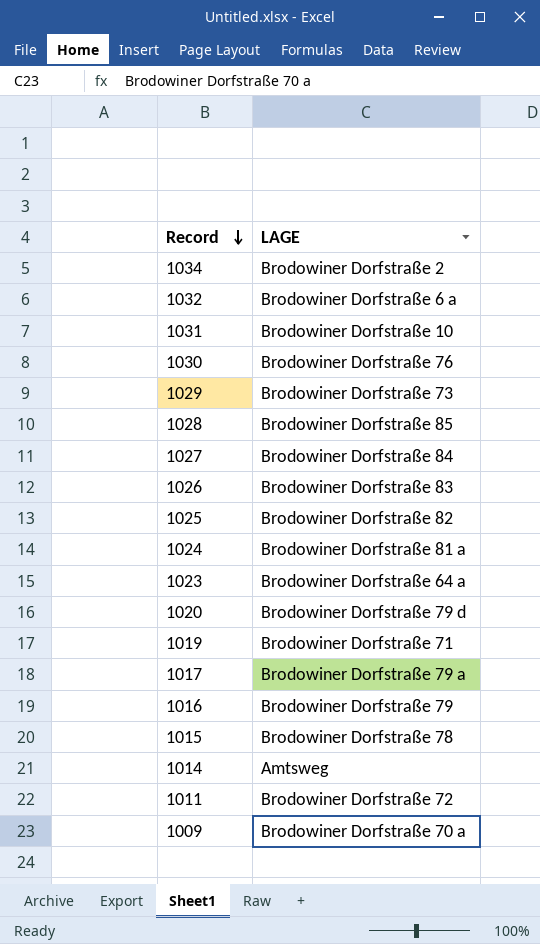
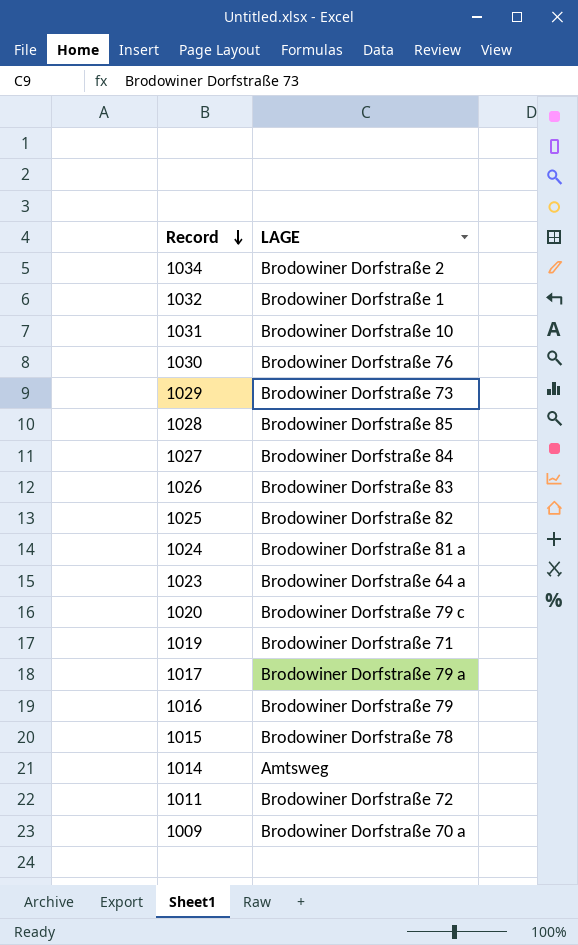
1032 | LAGE: Brodowiner Dorfstraße 6 a -> Brodowiner Dorfstraße 1
1020 | LAGE: Brodowiner Dorfstraße 79 d -> Brodowiner Dorfstraße 79 c

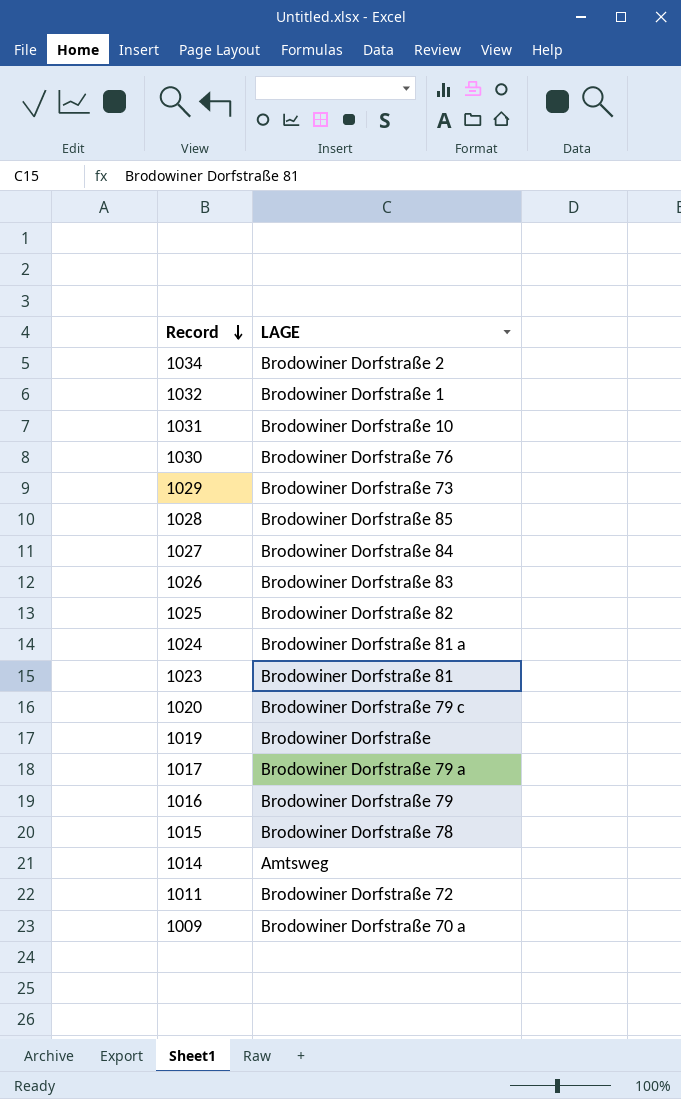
1023 | LAGE: Brodowiner Dorfstraße 64 a -> Brodowiner Dorfstraße 81
1019 | LAGE: Brodowiner Dorfstraße 71 -> Brodowiner Dorfstraße

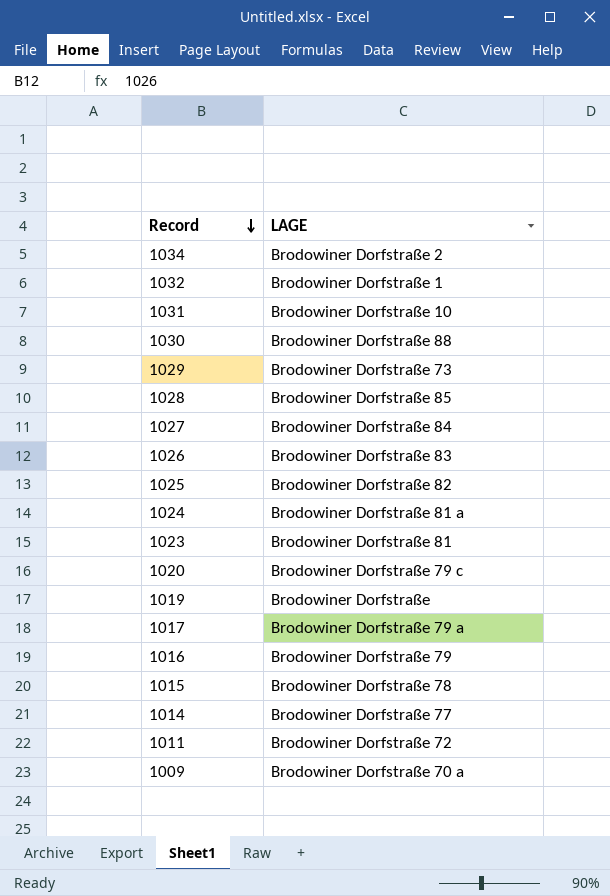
1030 | LAGE: Brodowiner Dorfstraße 76 -> Brodowiner Dorfstraße 88
1014 | LAGE: Amtsweg -> Brodowiner Dorfstraße 77

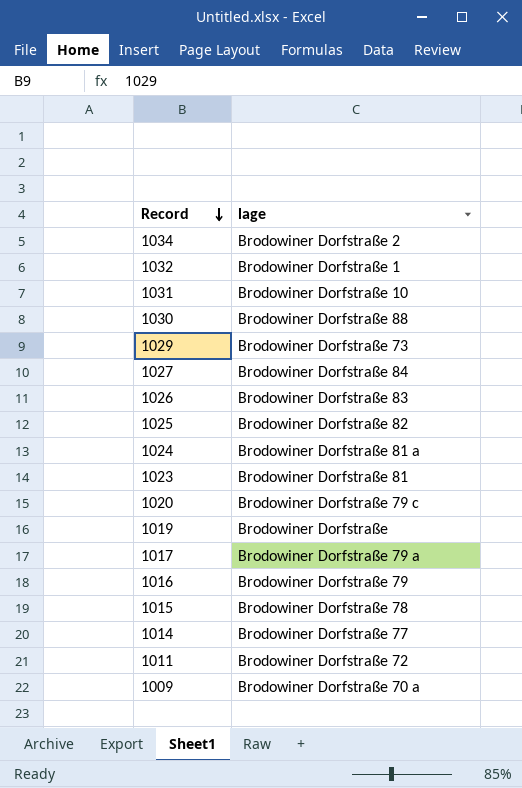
column name: LAGE -> lage
row 1028: Brodowiner Dorfstraße 85 -> none

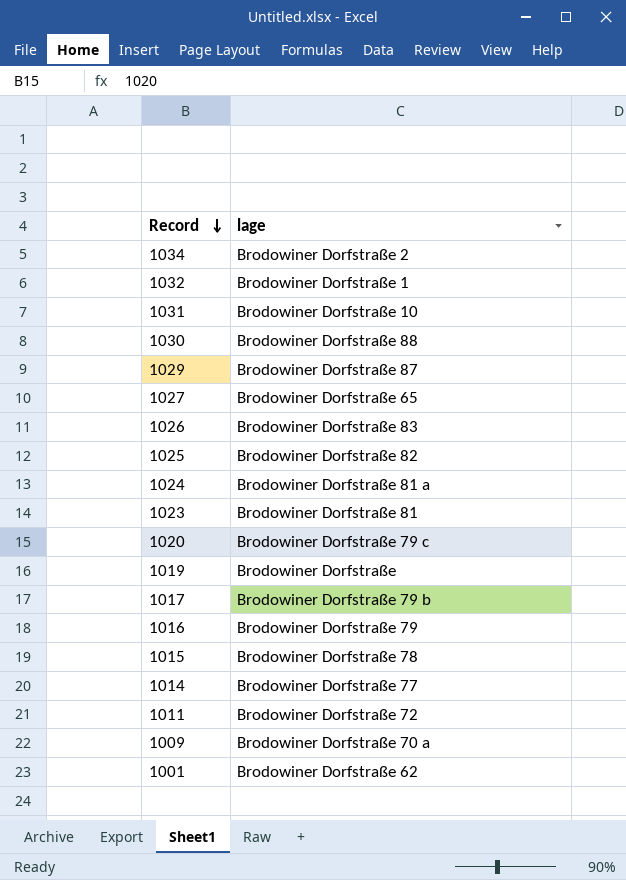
1029 | lage: Brodowiner Dorfstraße 73 -> Brodowiner Dorfstraße 87
1027 | lage: Brodowiner Dorfstraße 84 -> Brodowiner Dorfstraße 65
1017 | lage: Brodowiner Dorfstraße 79 a -> Brodowiner Dorfstraße 79 b
row 1001: none -> Brodowiner Dorfstraße 62

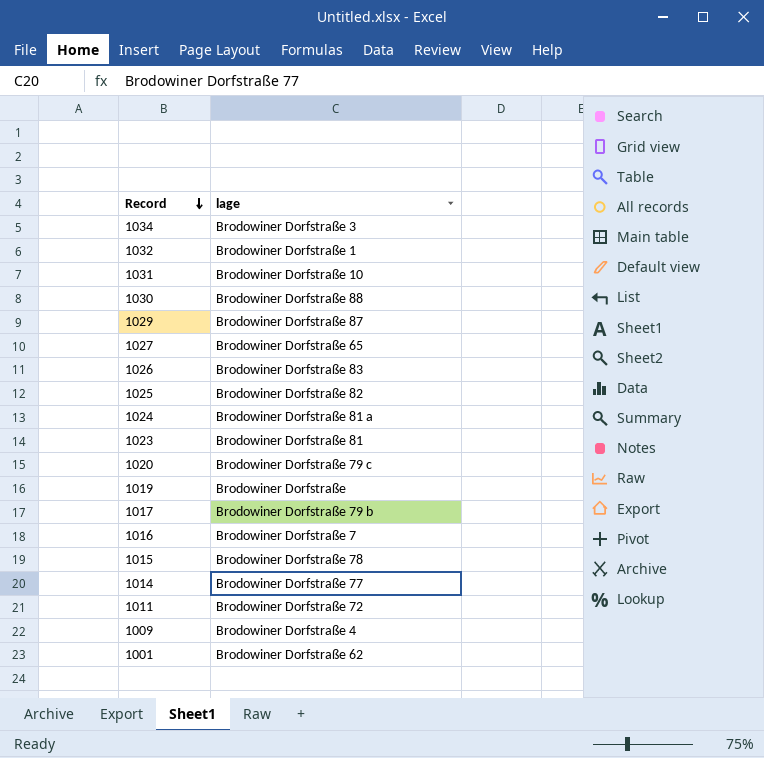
1034 | lage: Brodowiner Dorfstraße 2 -> Brodowiner Dorfstraße 3
1016 | lage: Brodowiner Dorfstraße 79 -> Brodowiner Dorfstraße 7
1009 | lage: Brodowiner Dorfstraße 70 a -> Brodowiner Dorfstraße 4

